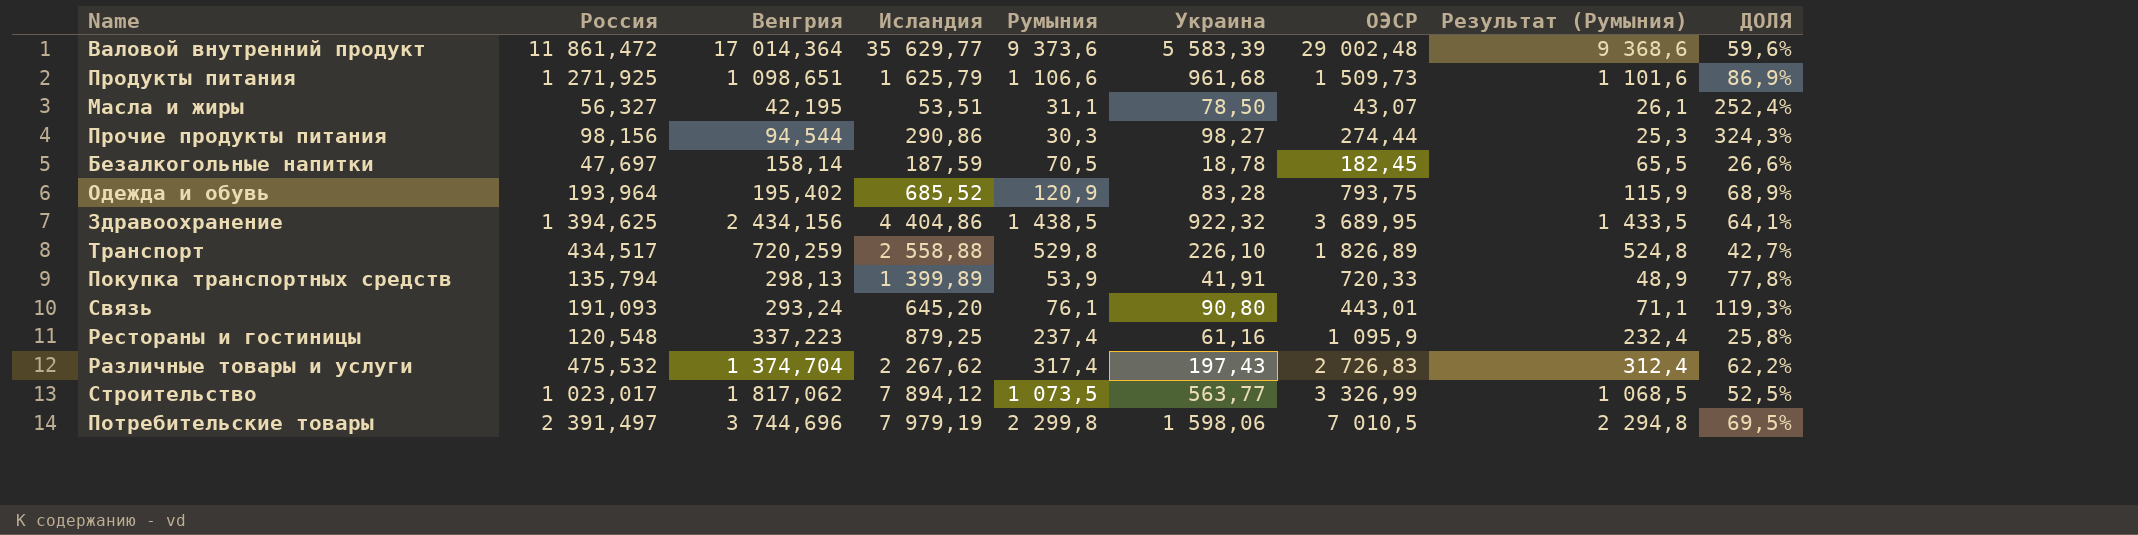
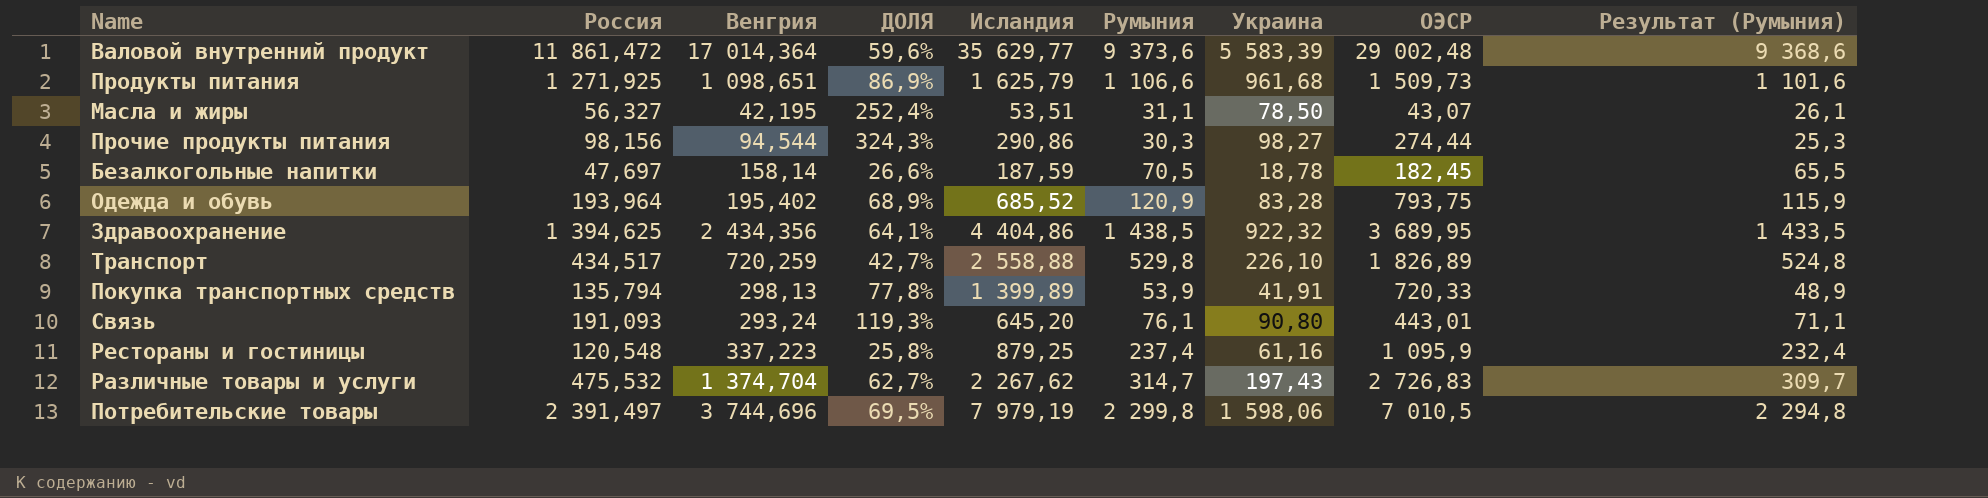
column ДОЛЯ | position: 9 -> 4
row Строительство: 1 023,017 | 1 817,062 | 7 894,12 | 1 073,5 | 563,77 | 3 326,99 | 1 068,5 | 52,5% -> none
Здравоохранение | Венгрия: 2 434,156 -> 2 434,356
Различные товары и услуги | ДОЛЯ: 62,2% -> 62,7%
Различные товары и услуги | Румыния: 317,4 -> 314,7
Различные товары и услуги | Результат (Румыния): 312,4 -> 309,7

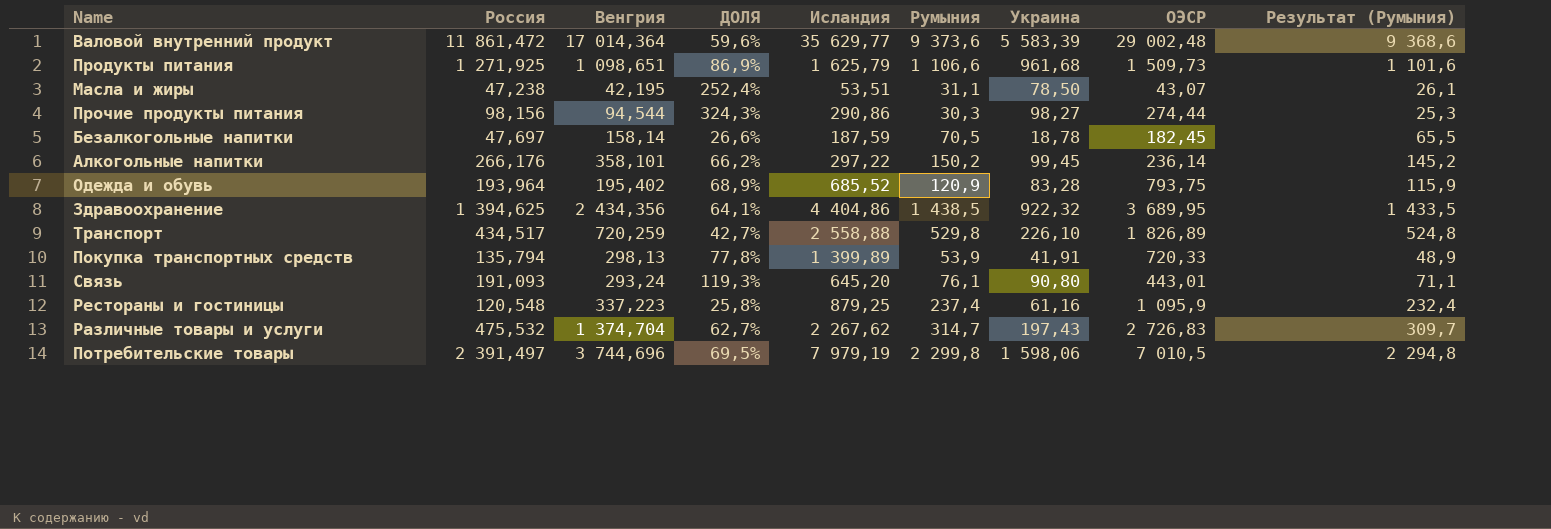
Масла и жиры | Россия: 56,327 -> 47,238
row Алкогольные напитки: none -> 266,176 | 358,101 | 66,2% | 297,22 | 150,2 | 99,45 | 236,14 | 145,2

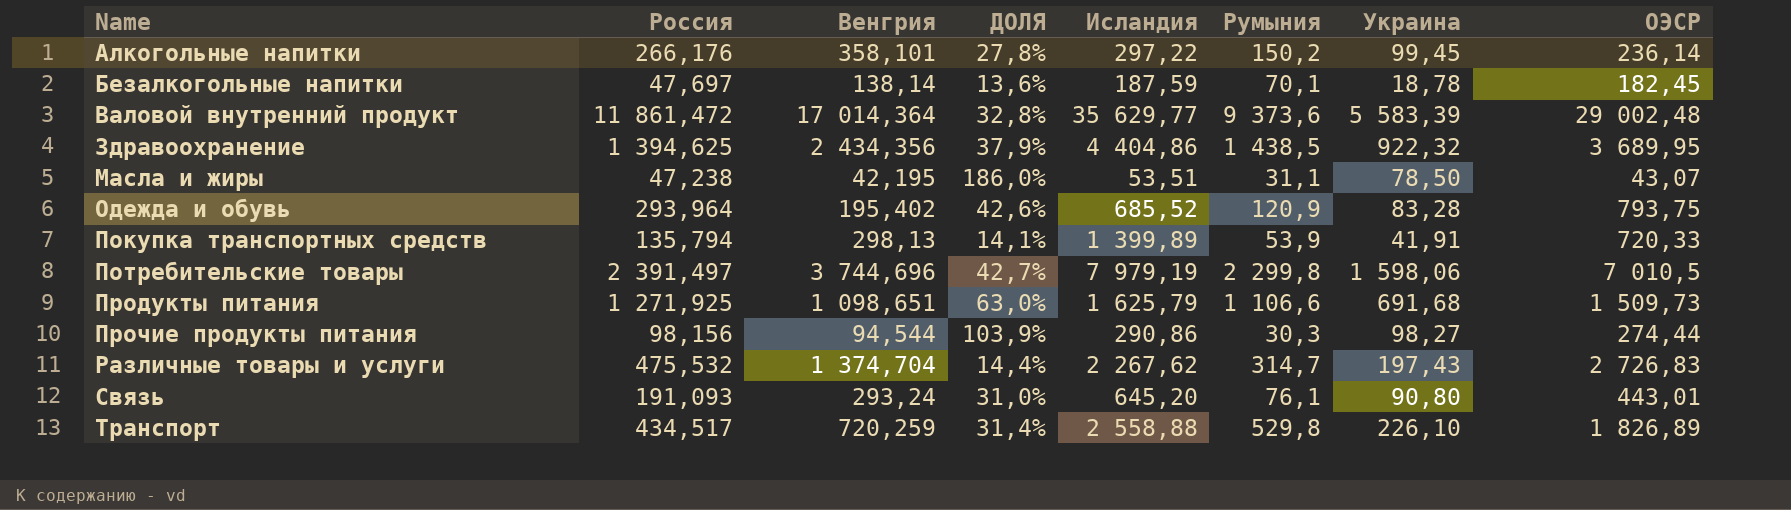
row order: none -> Name ascending
column Результат (Румыния) | formula: [Румыния] - 5 -> none
column ДОЛЯ | formula: [Украина] / [Румыния] -> [Украина] / [Венгрия]
row Рестораны и гостиницы: 120,548 | 337,223 | 25,8% | 879,25 | 237,4 | 61,16 | 1 095,9 | 232,4 -> none
Безалкогольные напитки | Венгрия: 158,14 -> 138,14
Безалкогольные напитки | Румыния: 70,5 -> 70,1
Одежда и обувь | Россия: 193,964 -> 293,964
Продукты питания | Украина: 961,68 -> 691,68

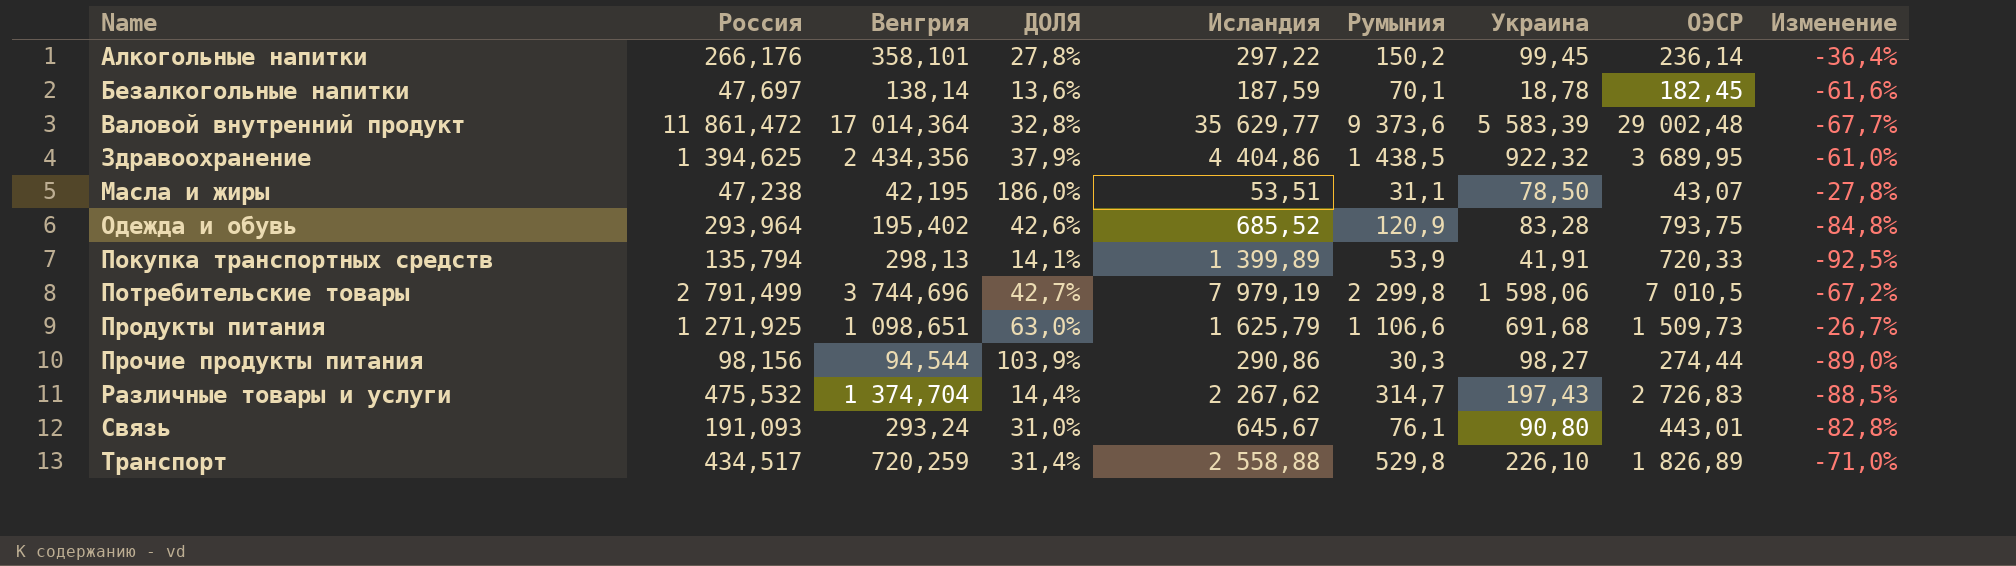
column Изменение | formula: none -> ([Румыния] - [ОЭСР]) / [ОЭСР]
Потребительские товары | Россия: 2 391,497 -> 2 791,499
Связь | Исландия: 645,20 -> 645,67

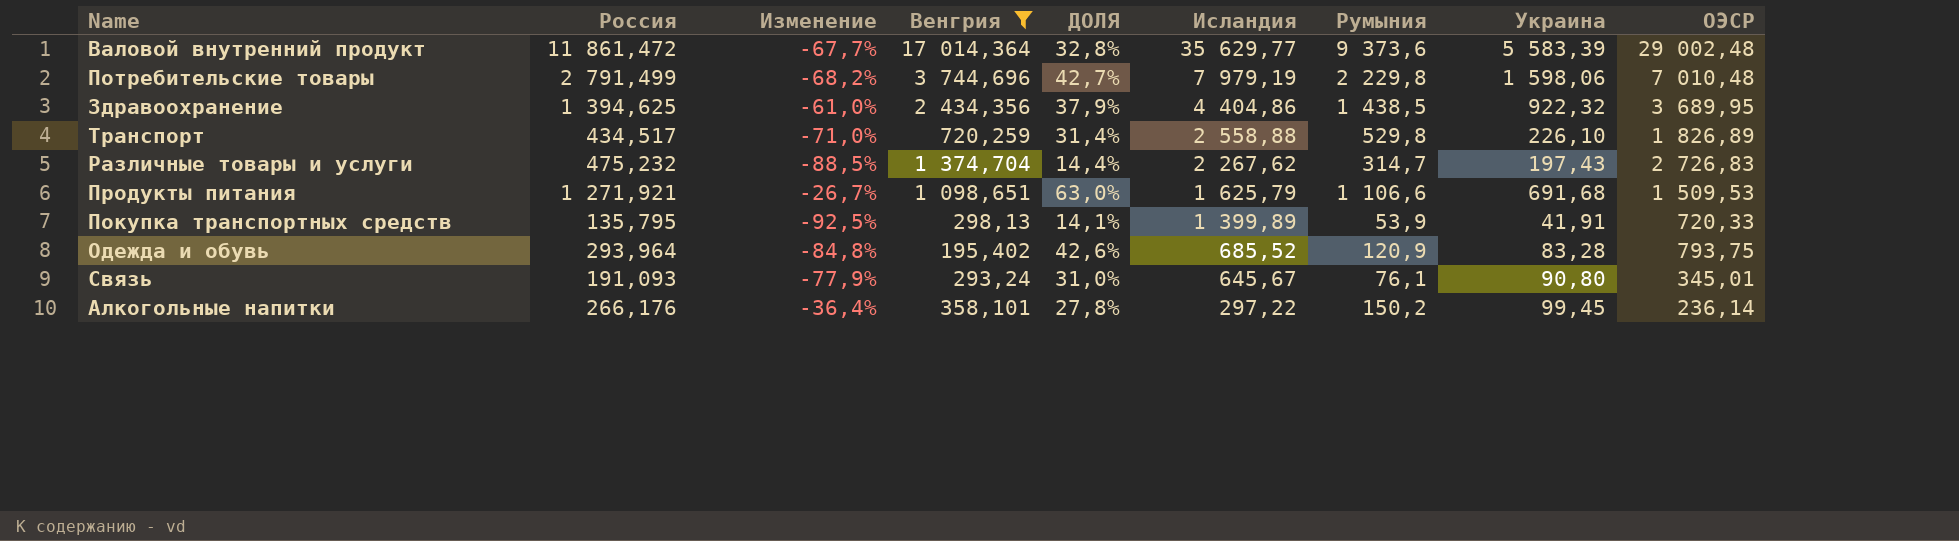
filter: none -> Венгрия >= 195,402
row order: Name ascending -> Исландия descending
column Изменение | position: 9 -> 3
Потребительские товары | Изменение: -67,2% -> -68,2%
Потребительские товары | Румыния: 2 299,8 -> 2 229,8
Потребительские товары | ОЭСР: 7 010,5 -> 7 010,48
Различные товары и услуги | Россия: 475,532 -> 475,232
Продукты питания | Россия: 1 271,925 -> 1 271,921
Продукты питания | ОЭСР: 1 509,73 -> 1 509,53
Покупка транспортных средств | Россия: 135,794 -> 135,795
Связь | Изменение: -82,8% -> -77,9%
Связь | ОЭСР: 443,01 -> 345,01

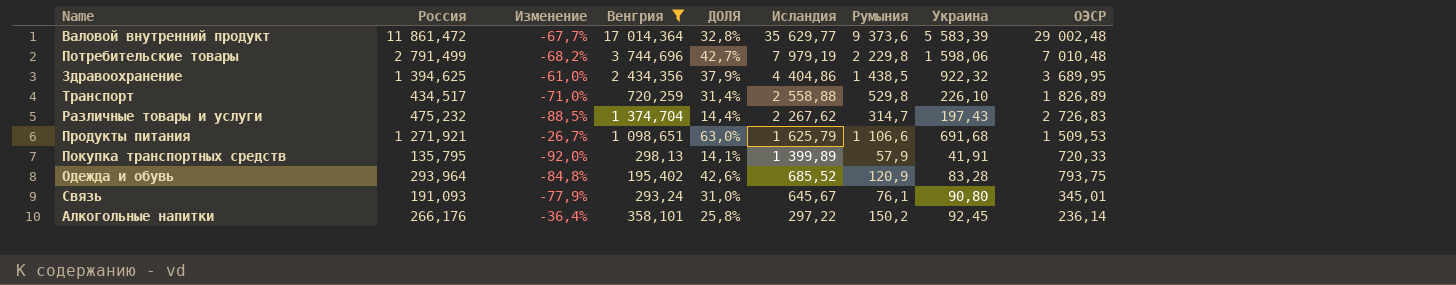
Покупка транспортных средств | Изменение: -92,5% -> -92,0%
Покупка транспортных средств | Румыния: 53,9 -> 57,9
Алкогольные напитки | ДОЛЯ: 27,8% -> 25,8%
Алкогольные напитки | Украина: 99,45 -> 92,45

